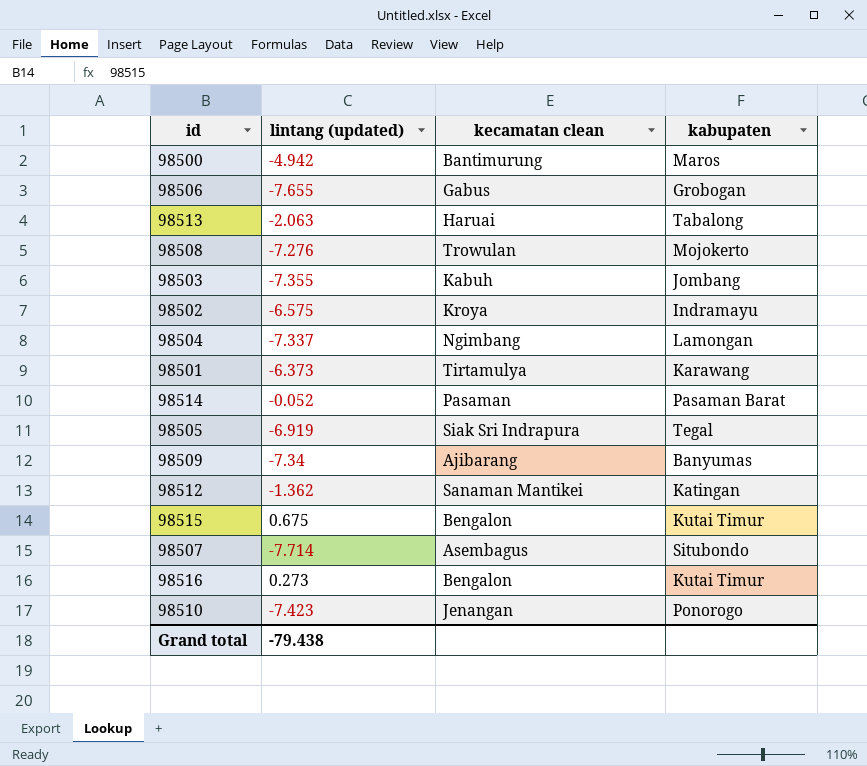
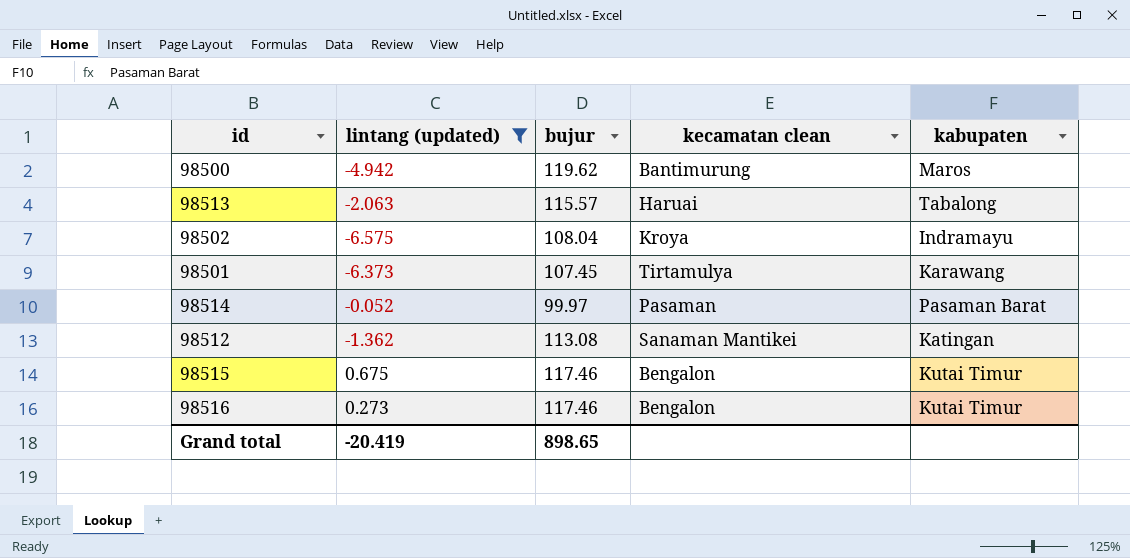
filter: none -> lintang (updated) >= -6.575
column bujur | position: none -> 3
Grand total | lintang (updated): -79.438 -> -20.419

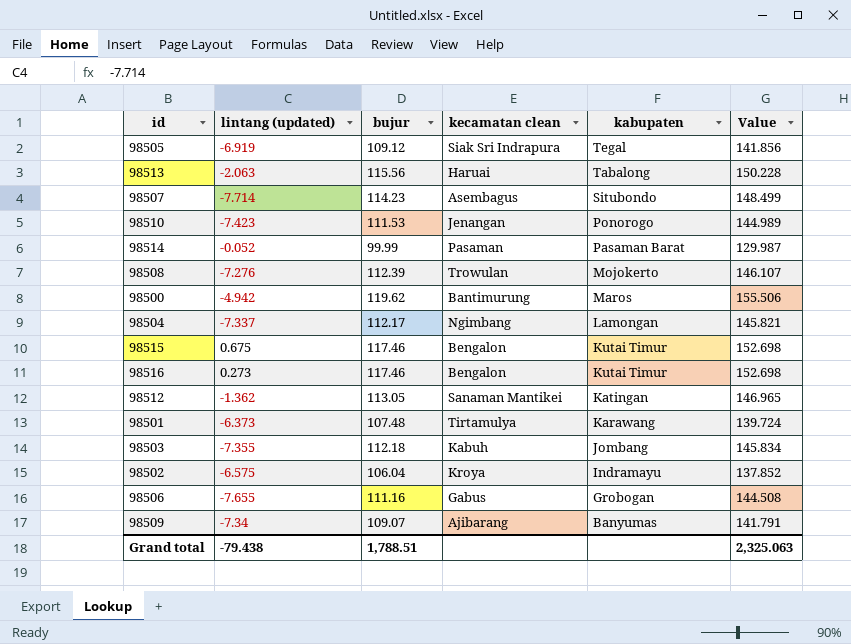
filter: lintang (updated) >= -6.575 -> none
row order: none -> kabupaten descending
column Value | formula: none -> [bujur] * 1.3
98513 | bujur: 115.57 -> 115.56
98514 | bujur: 99.97 -> 99.99
98512 | bujur: 113.08 -> 113.05
98501 | bujur: 107.45 -> 107.48
98502 | bujur: 108.04 -> 106.04
Grand total | lintang (updated): -20.419 -> -79.438
Grand total | bujur: 898.65 -> 1,788.51

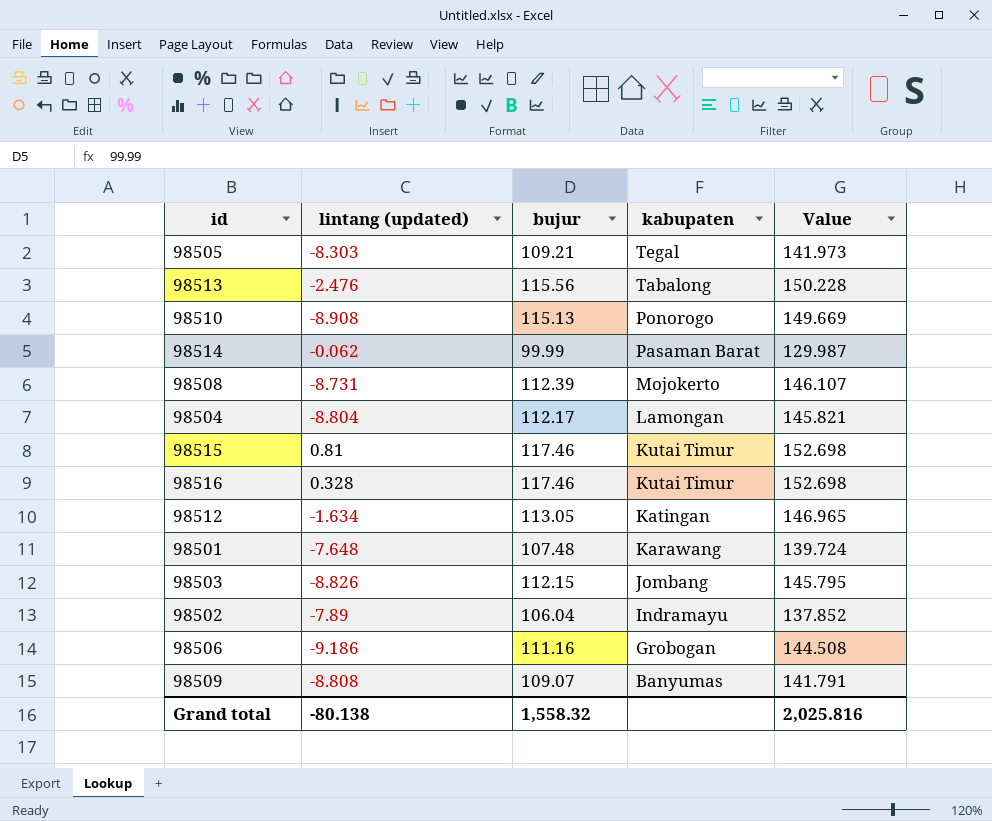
column kecamatan clean | position: 4 -> none
row 98507: -7.714 | 114.23 | Asembagus | Situbondo | 148.499 -> none
row 98500: -4.942 | 119.62 | Bantimurung | Maros | 155.506 -> none
98505 | lintang (updated): -6.919 -> -8.303
98505 | bujur: 109.12 -> 109.21
98505 | Value: 141.856 -> 141.973
98513 | lintang (updated): -2.063 -> -2.476
98510 | lintang (updated): -7.423 -> -8.908
98510 | bujur: 111.53 -> 115.13
98510 | Value: 144.989 -> 149.669
98514 | lintang (updated): -0.052 -> -0.062
98508 | lintang (updated): -7.276 -> -8.731
98504 | lintang (updated): -7.337 -> -8.804
98515 | lintang (updated): 0.675 -> 0.81
98516 | lintang (updated): 0.273 -> 0.328
98512 | lintang (updated): -1.362 -> -1.634
98501 | lintang (updated): -6.373 -> -7.648
98503 | lintang (updated): -7.355 -> -8.826
98503 | bujur: 112.18 -> 112.15
98503 | Value: 145.834 -> 145.795
98502 | lintang (updated): -6.575 -> -7.89
98506 | lintang (updated): -7.655 -> -9.186
98509 | lintang (updated): -7.34 -> -8.808
Grand total | lintang (updated): -79.438 -> -80.138
Grand total | bujur: 1,788.51 -> 1,558.32
Grand total | Value: 2,325.063 -> 2,025.816

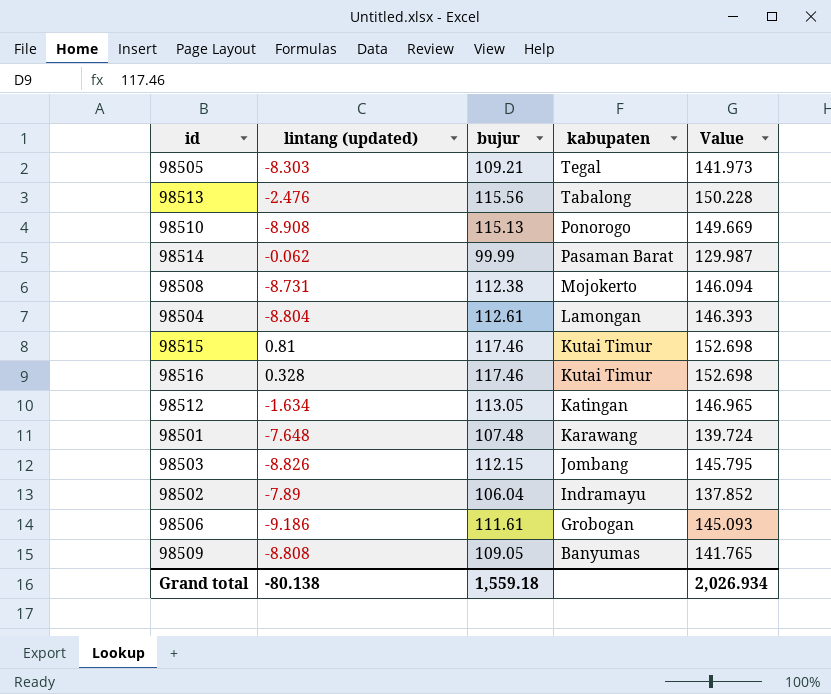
98508 | bujur: 112.39 -> 112.38
98508 | Value: 146.107 -> 146.094
98504 | bujur: 112.17 -> 112.61
98504 | Value: 145.821 -> 146.393
98506 | bujur: 111.16 -> 111.61
98506 | Value: 144.508 -> 145.093
98509 | bujur: 109.07 -> 109.05
98509 | Value: 141.791 -> 141.765
Grand total | bujur: 1,558.32 -> 1,559.18
Grand total | Value: 2,025.816 -> 2,026.934

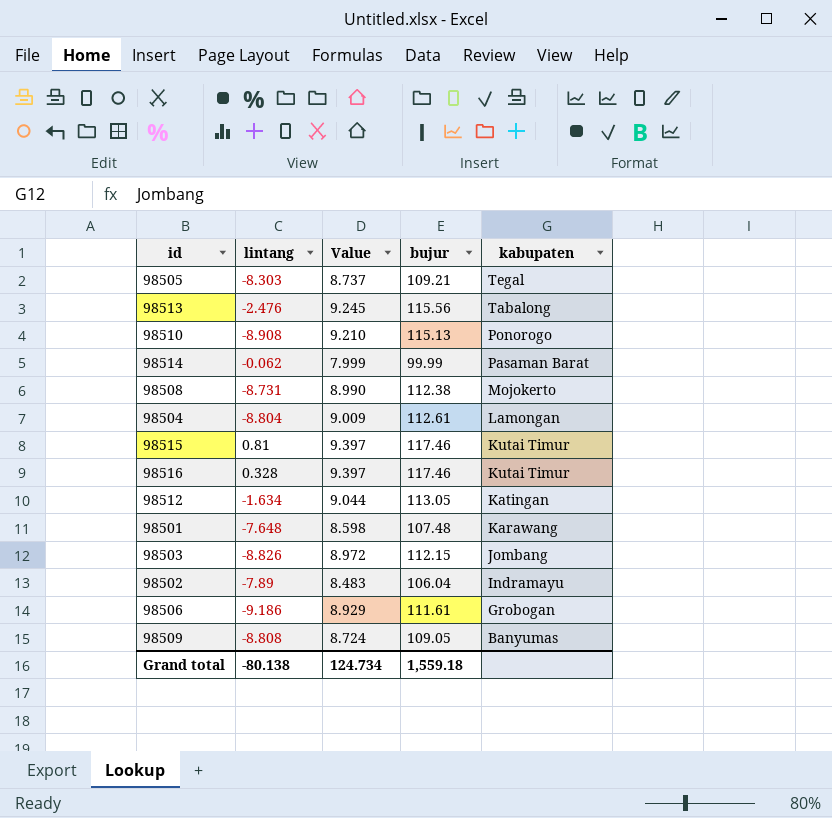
column name: lintang (updated) -> lintang
column Value | formula: [bujur] * 1.3 -> [bujur] * 0.08
column Value | position: 5 -> 3
Grand total | Value: 2,026.934 -> 124.734

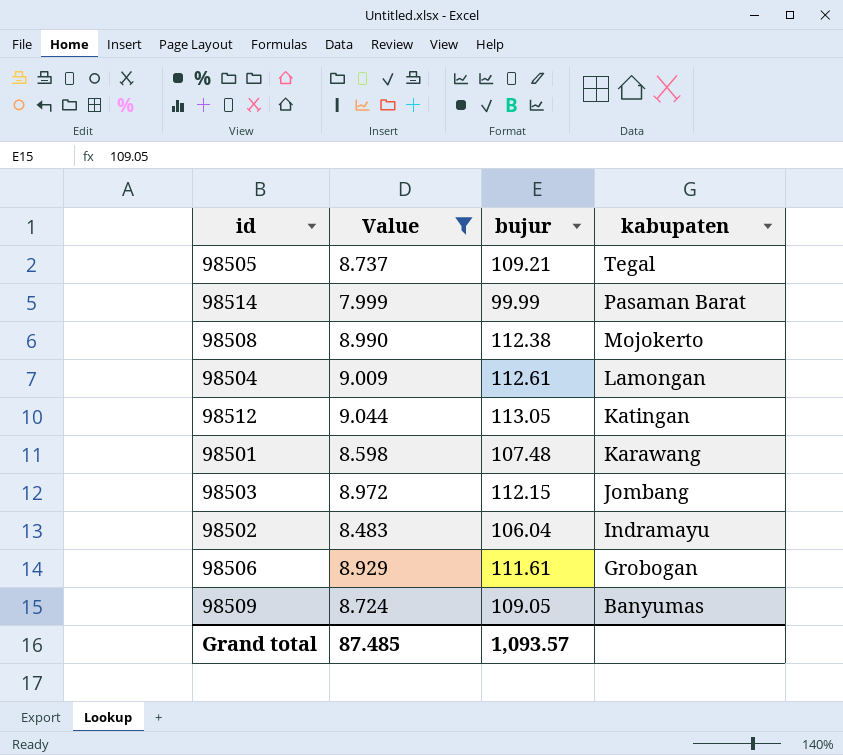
filter: none -> Value <= 9.044
column lintang | position: 2 -> none
Grand total | Value: 124.734 -> 87.485
Grand total | bujur: 1,559.18 -> 1,093.57

